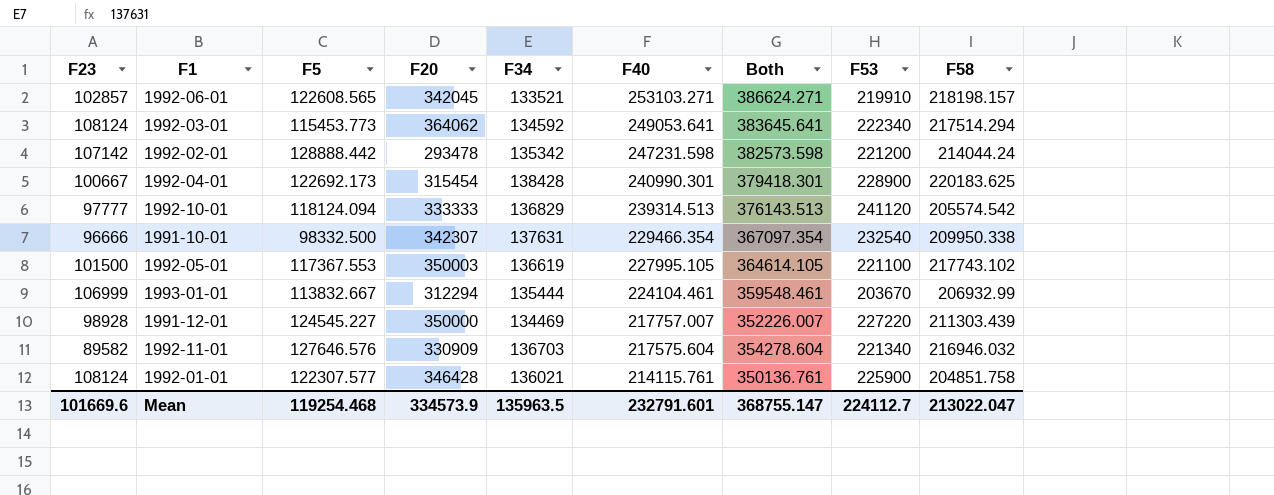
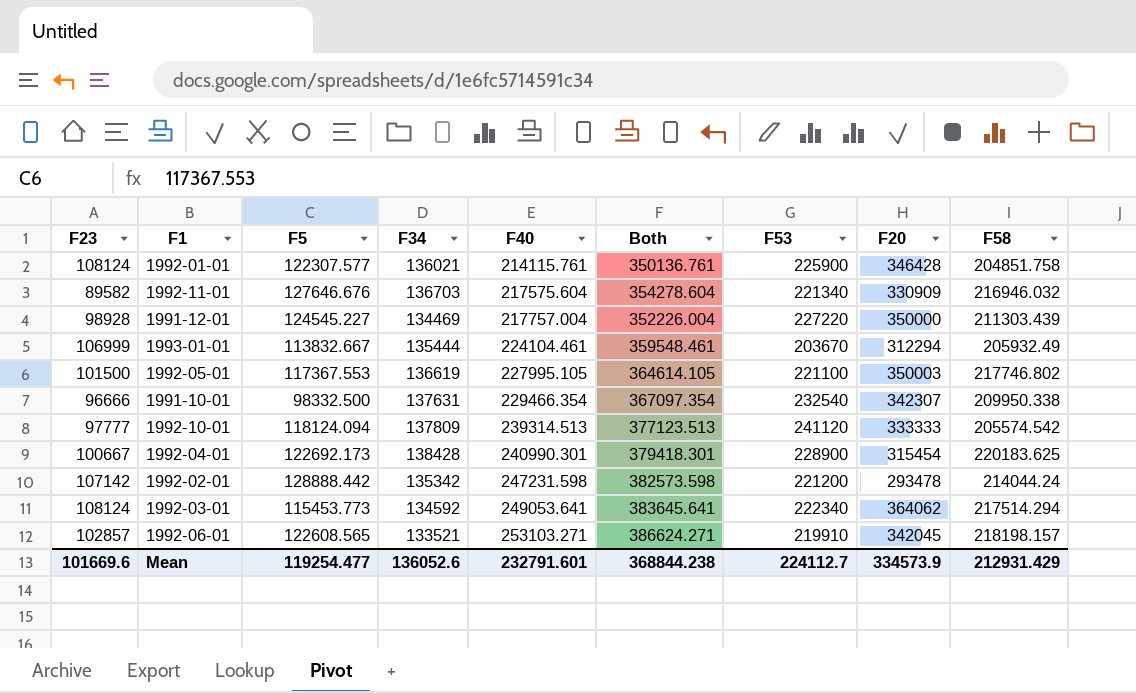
row order: F40 descending -> F40 ascending
column F20 | position: 4 -> 8
1992-11-01 | F5: 127646.576 -> 127646.676
1991-12-01 | F40: 217757.007 -> 217757.004
1991-12-01 | Both: 352226.007 -> 352226.004
1993-01-01 | F58: 206932.99 -> 205932.49
1992-05-01 | F58: 217743.102 -> 217746.802
1992-10-01 | F34: 136829 -> 137809
1992-10-01 | Both: 376143.513 -> 377123.513
Mean | F5: 119254.468 -> 119254.477
Mean | F34: 135963.5 -> 136052.6
Mean | Both: 368755.147 -> 368844.238
Mean | F58: 213022.047 -> 212931.429

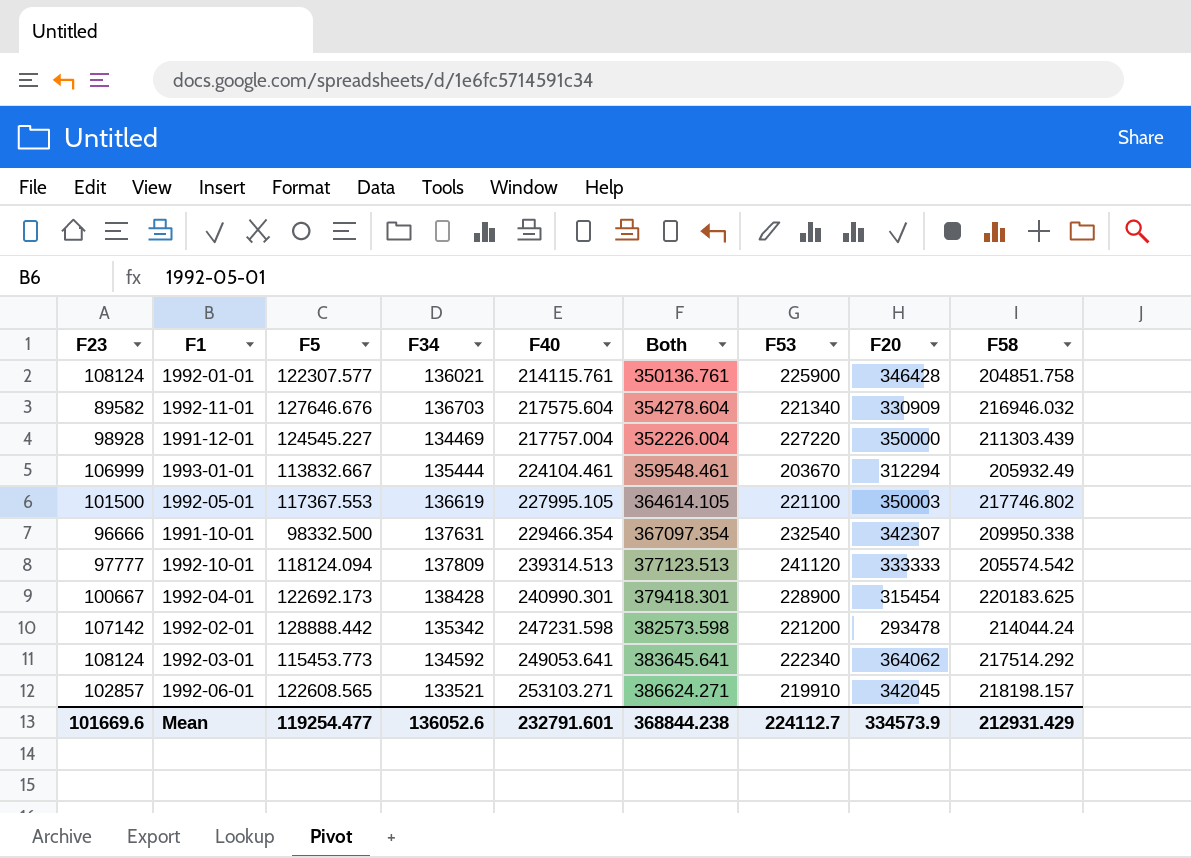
1992-03-01 | F58: 217514.294 -> 217514.292

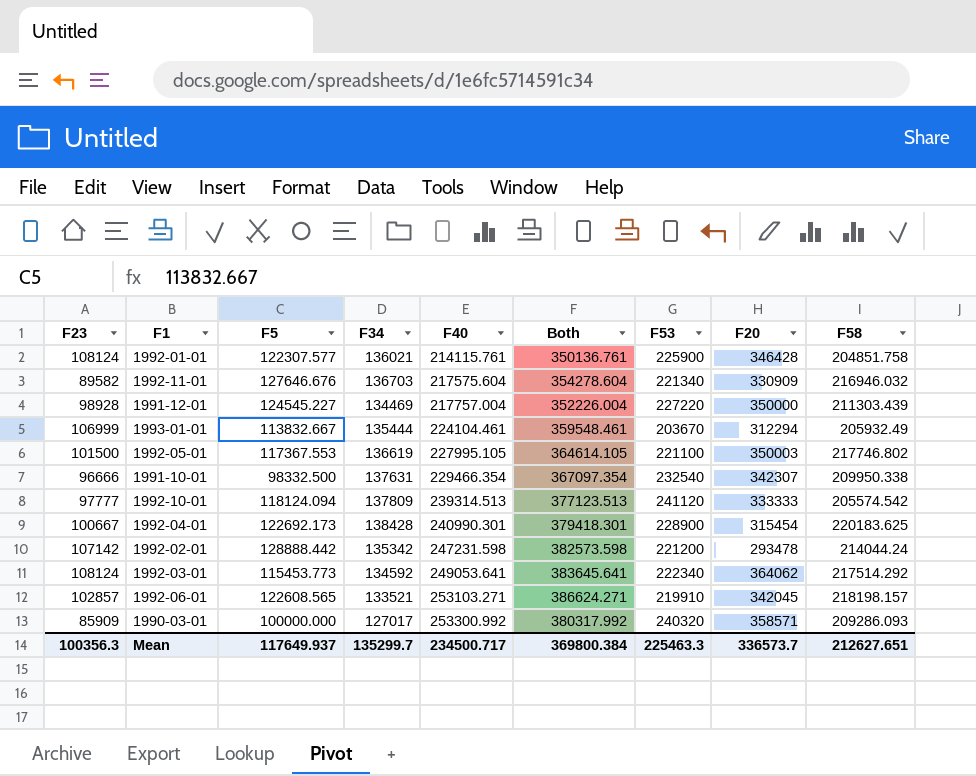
row 1990-03-01: none -> 85909 | 100000.000 | 127017 | 253300.992 | 380317.992 | 240320 | 358571 | 209286.093
Mean | F23: 101669.6 -> 100356.3
Mean | F5: 119254.477 -> 117649.937
Mean | F34: 136052.6 -> 135299.7
Mean | F40: 232791.601 -> 234500.717
Mean | Both: 368844.238 -> 369800.384
Mean | F53: 224112.7 -> 225463.3
Mean | F20: 334573.9 -> 336573.7
Mean | F58: 212931.429 -> 212627.651

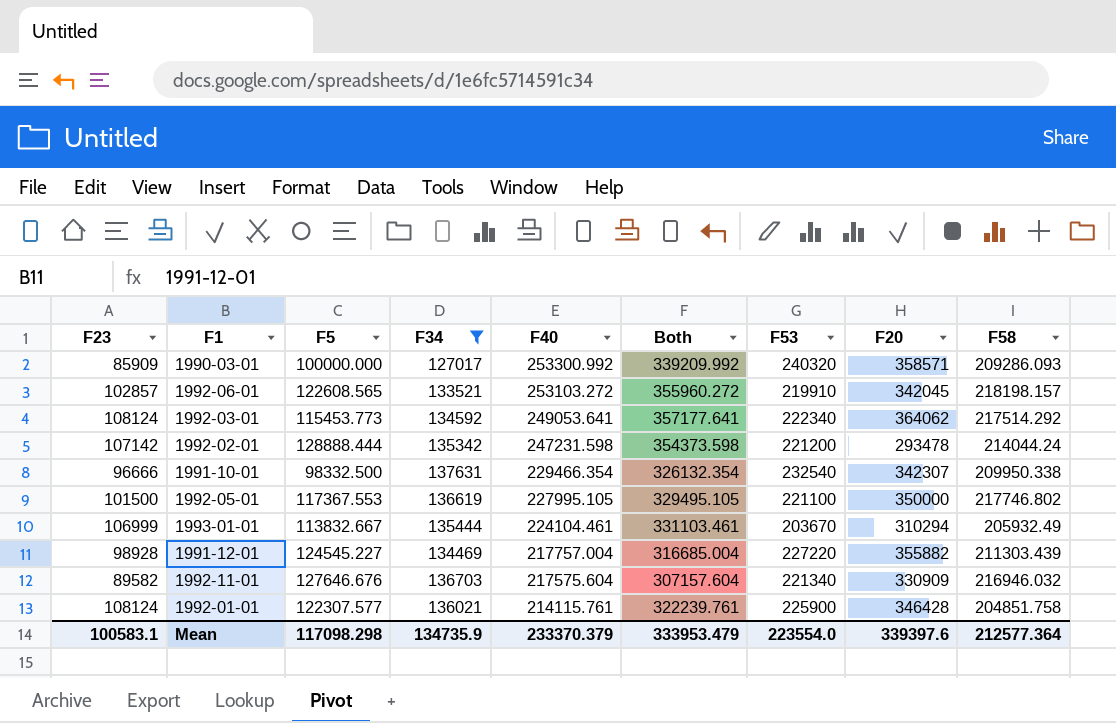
filter: none -> F34 <= 137631
row order: F40 ascending -> F40 descending
column Both | formula: [F34] + [F40] -> [F23] + [F40]
1992-06-01 | F40: 253103.271 -> 253103.272
1992-02-01 | F5: 128888.442 -> 128888.444
1992-05-01 | F20: 350003 -> 350000
1993-01-01 | F20: 312294 -> 310294
1991-12-01 | F20: 350000 -> 355882
Mean | F23: 100356.3 -> 100583.1
Mean | F5: 117649.937 -> 117098.298
Mean | F34: 135299.7 -> 134735.9
Mean | F40: 234500.717 -> 233370.379
Mean | Both: 369800.384 -> 333953.479
Mean | F53: 225463.3 -> 223554.0
Mean | F20: 336573.7 -> 339397.6
Mean | F58: 212627.651 -> 212577.364

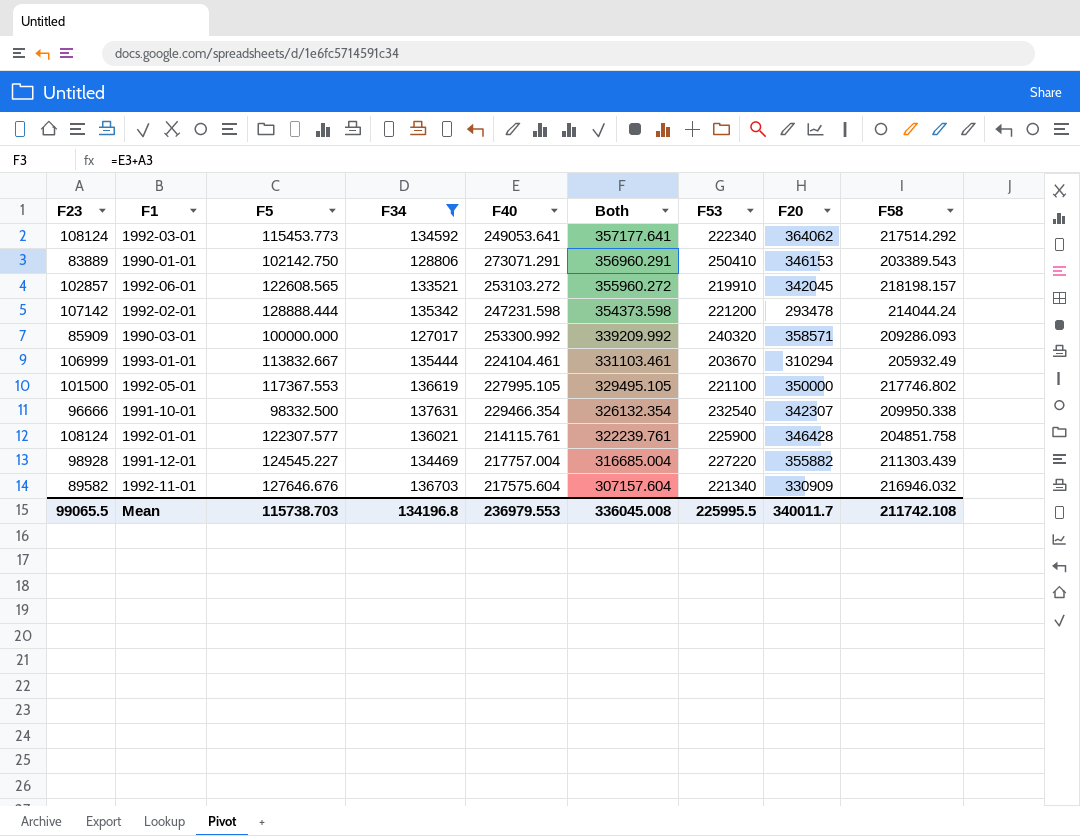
row order: F40 descending -> Both descending
row 1990-01-01: none -> 83889 | 102142.750 | 128806 | 273071.291 | 356960.291 | 250410 | 346153 | 203389.543
Mean | F23: 100583.1 -> 99065.5
Mean | F5: 117098.298 -> 115738.703
Mean | F34: 134735.9 -> 134196.8
Mean | F40: 233370.379 -> 236979.553
Mean | Both: 333953.479 -> 336045.008
Mean | F53: 223554.0 -> 225995.5
Mean | F20: 339397.6 -> 340011.7
Mean | F58: 212577.364 -> 211742.108

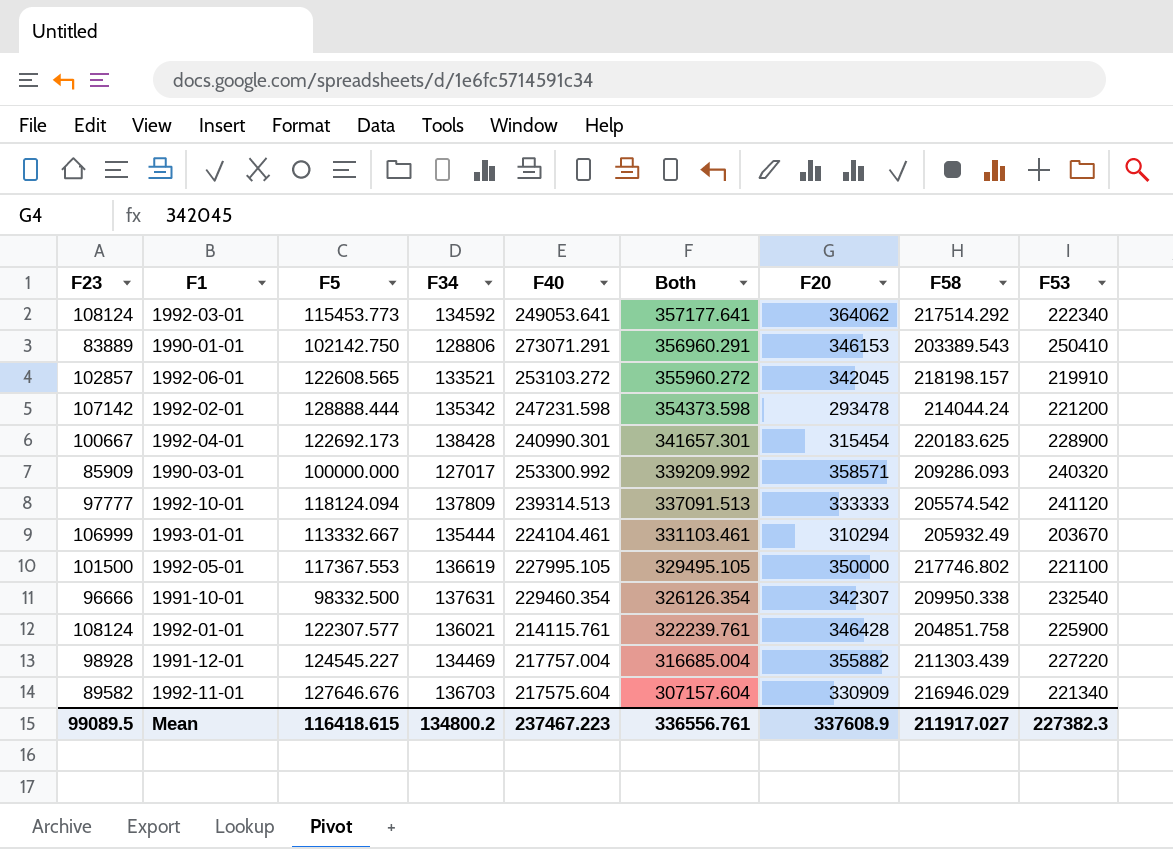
filter: F34 <= 137631 -> none
column F53 | position: 7 -> 9
1993-01-01 | F5: 113832.667 -> 113332.667
1991-10-01 | F40: 229466.354 -> 229460.354
1991-10-01 | Both: 326132.354 -> 326126.354
1992-11-01 | F58: 216946.032 -> 216946.029
Mean | F23: 99065.5 -> 99089.5
Mean | F5: 115738.703 -> 116418.615
Mean | F34: 134196.8 -> 134800.2
Mean | F40: 236979.553 -> 237467.223
Mean | Both: 336045.008 -> 336556.761
Mean | F20: 340011.7 -> 337608.9
Mean | F58: 211742.108 -> 211917.027
Mean | F53: 225995.5 -> 227382.3

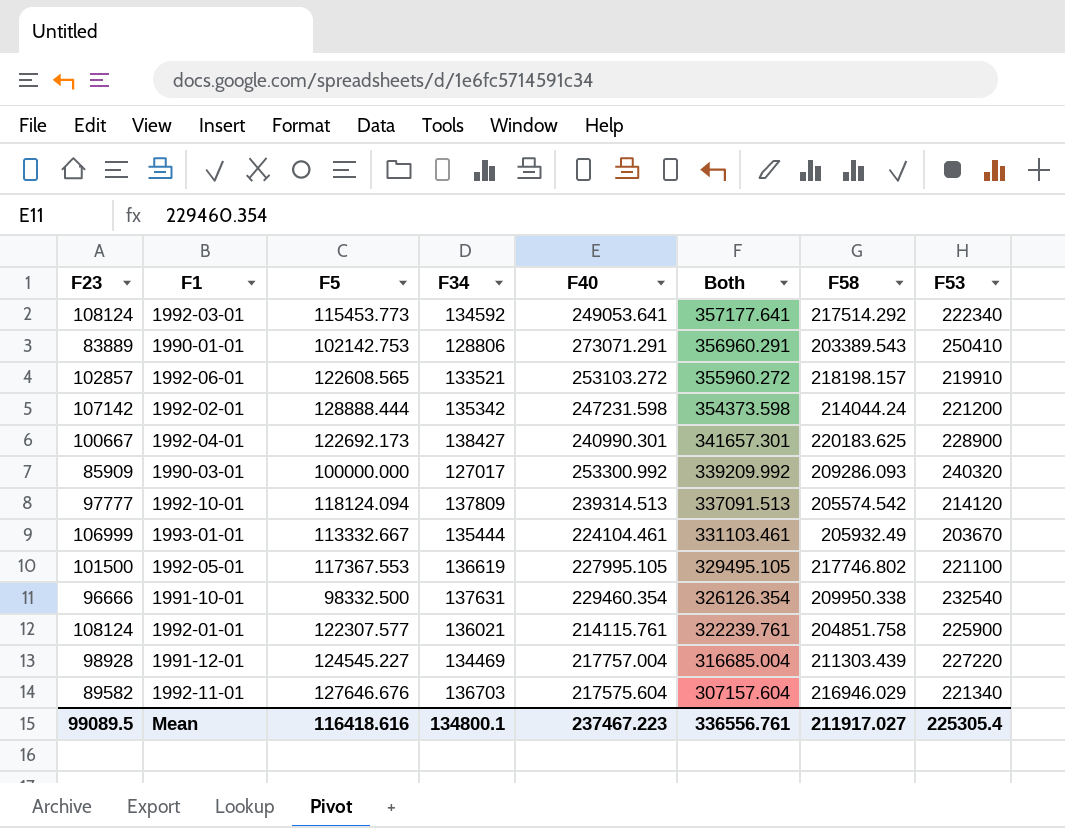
column F20 | position: 7 -> none
1990-01-01 | F5: 102142.750 -> 102142.753
1992-04-01 | F34: 138428 -> 138427
1992-10-01 | F53: 241120 -> 214120
Mean | F5: 116418.615 -> 116418.616
Mean | F34: 134800.2 -> 134800.1
Mean | F53: 227382.3 -> 225305.4

